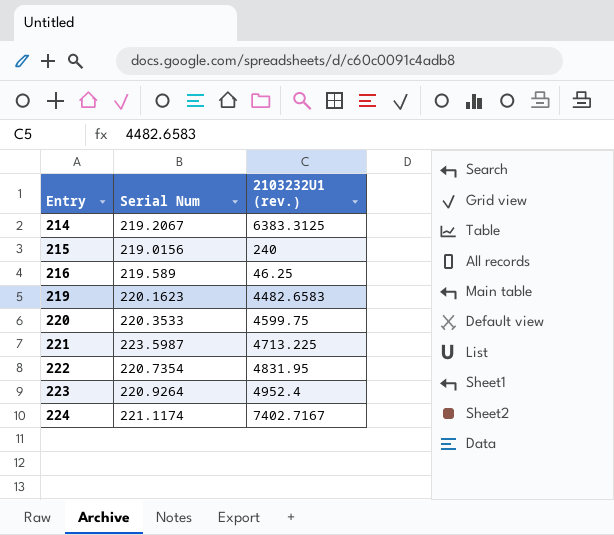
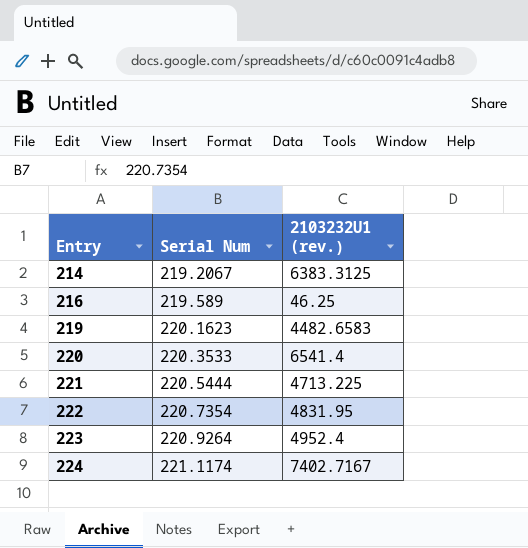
row 215: 219.0156 | 240 -> none
220 | 2103232U1 (rev.): 4599.75 -> 6541.4
221 | Serial Num: 223.5987 -> 220.5444

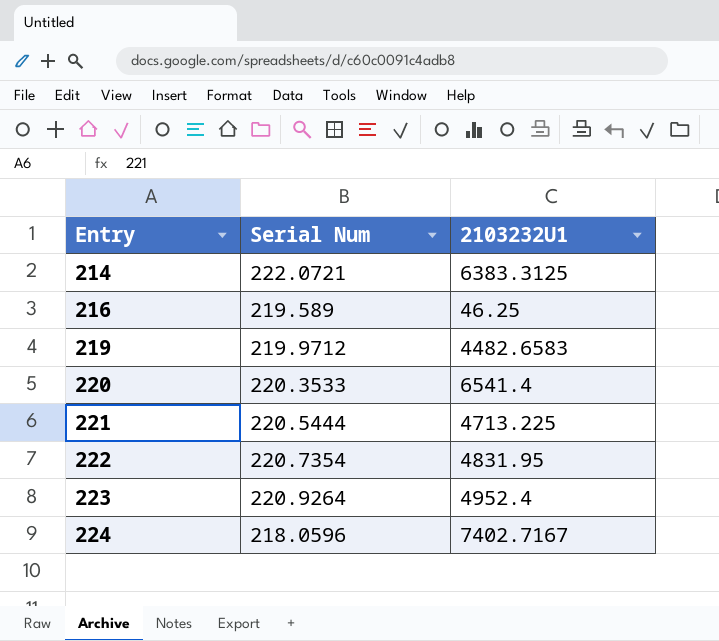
column name: 2103232U1 (rev.) -> 2103232U1
214 | Serial Num: 219.2067 -> 222.0721
219 | Serial Num: 220.1623 -> 219.9712
224 | Serial Num: 221.1174 -> 218.0596

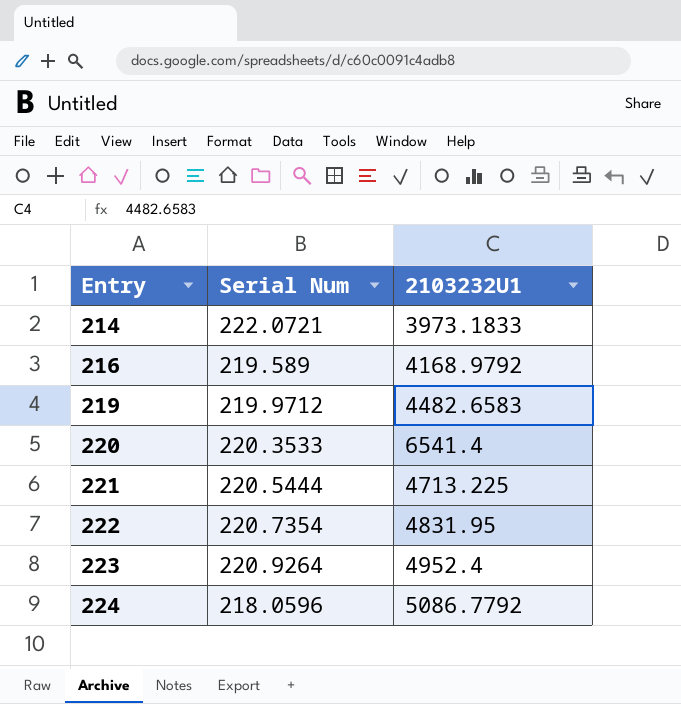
214 | 2103232U1: 6383.3125 -> 3973.1833
216 | 2103232U1: 46.25 -> 4168.9792
224 | 2103232U1: 7402.7167 -> 5086.7792

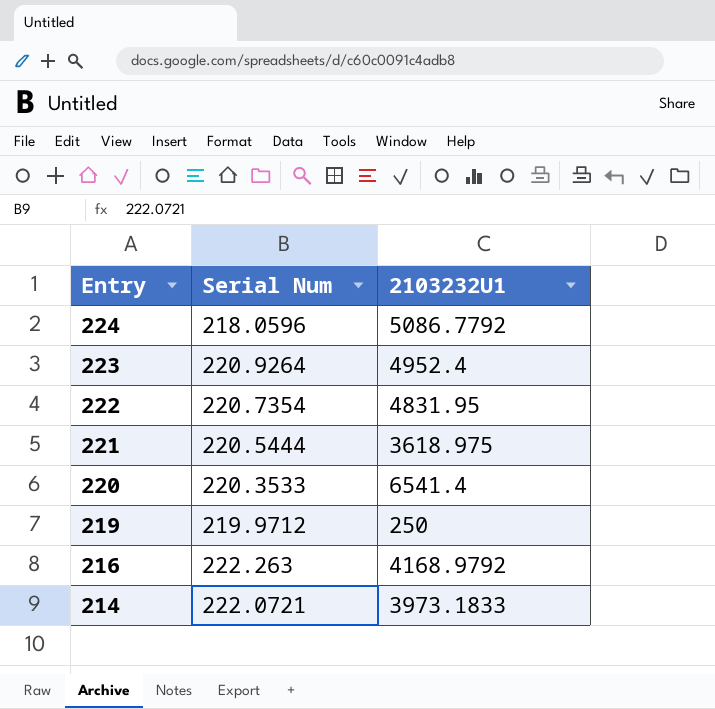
row order: Entry ascending -> Entry descending
221 | 2103232U1: 4713.225 -> 3618.975
219 | 2103232U1: 4482.6583 -> 250
216 | Serial Num: 219.589 -> 222.263

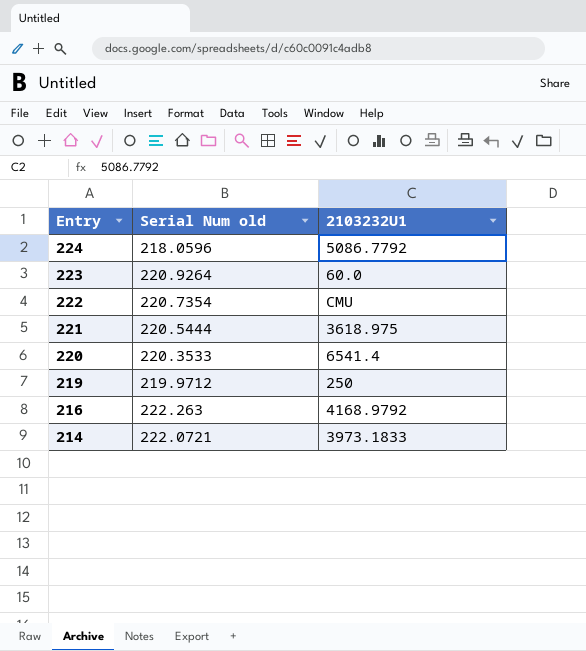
column name: Serial Num -> Serial Num old
223 | 2103232U1: 4952.4 -> 60.0
222 | 2103232U1: 4831.95 -> CMU

